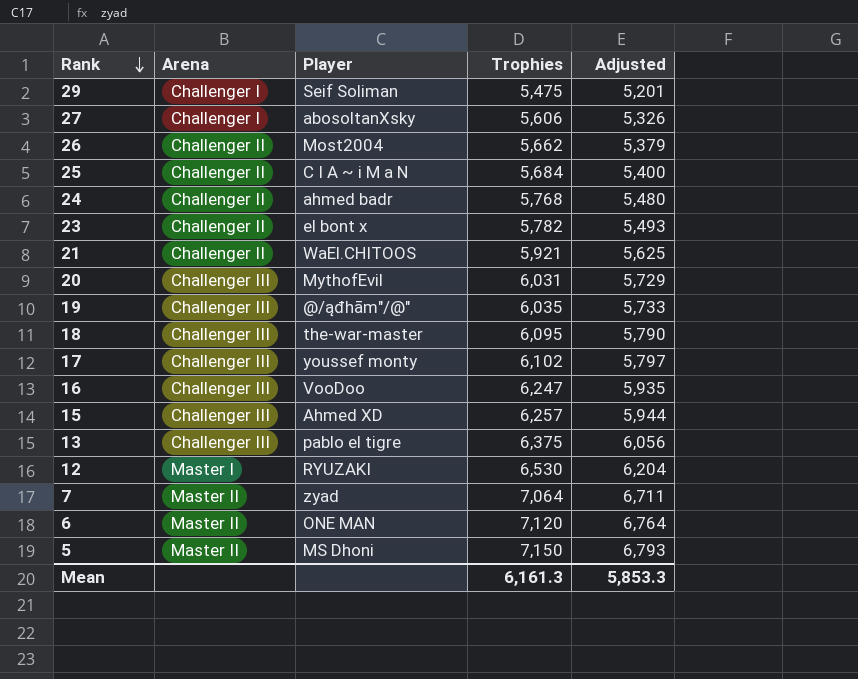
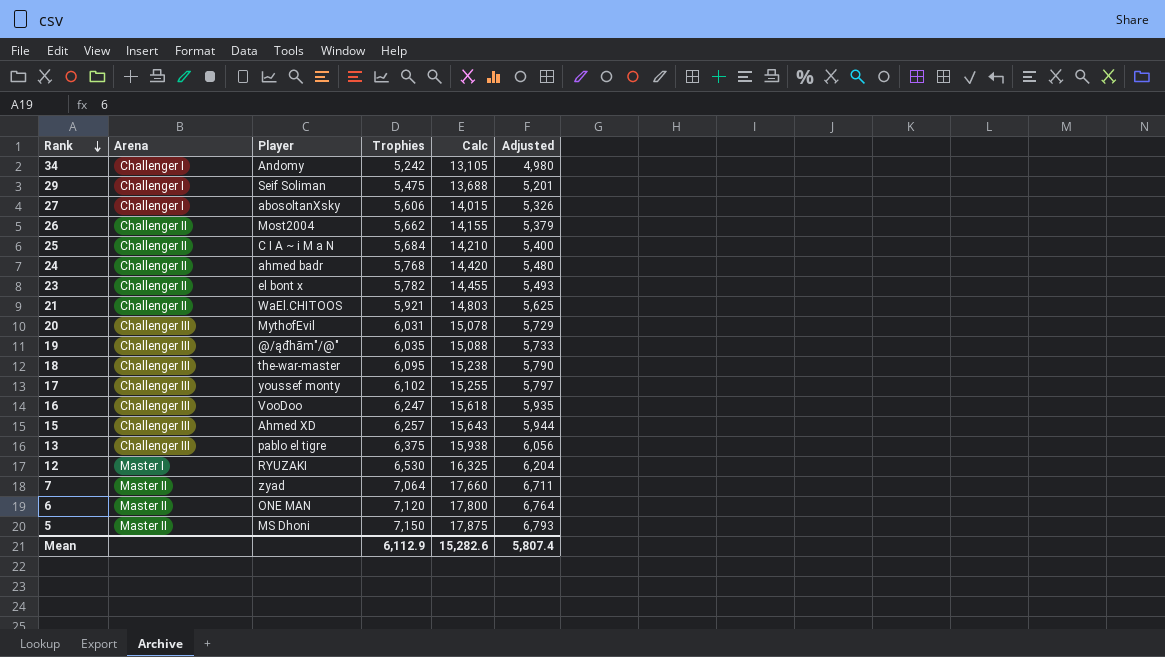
column Calc | formula: none -> [Trophies] * 2.5
row 34: none -> Challenger I | Andomy | 5,242 | 13,105 | 4,980
Mean | Trophies: 6,161.3 -> 6,112.9
Mean | Adjusted: 5,853.3 -> 5,807.4

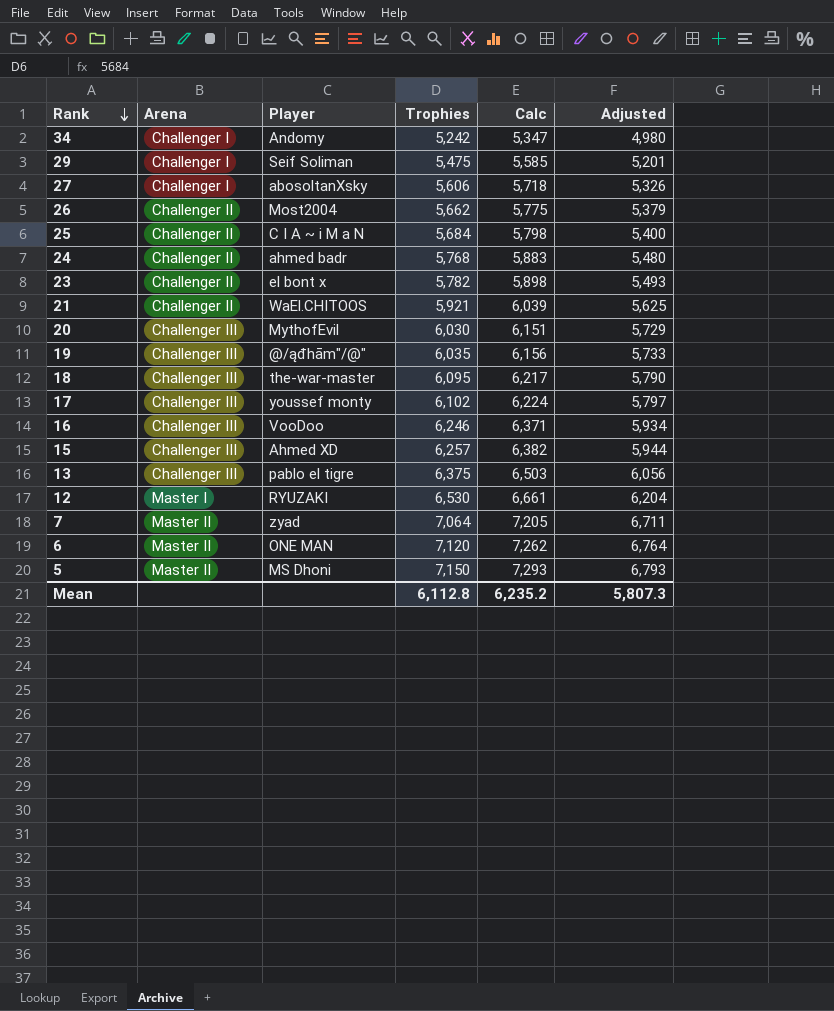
column Calc | formula: [Trophies] * 2.5 -> [Trophies] * 1.02
20 | Trophies: 6,031 -> 6,030
16 | Trophies: 6,247 -> 6,246
16 | Adjusted: 5,935 -> 5,934
Mean | Trophies: 6,112.9 -> 6,112.8
Mean | Calc: 15,282.6 -> 6,235.2
Mean | Adjusted: 5,807.4 -> 5,807.3

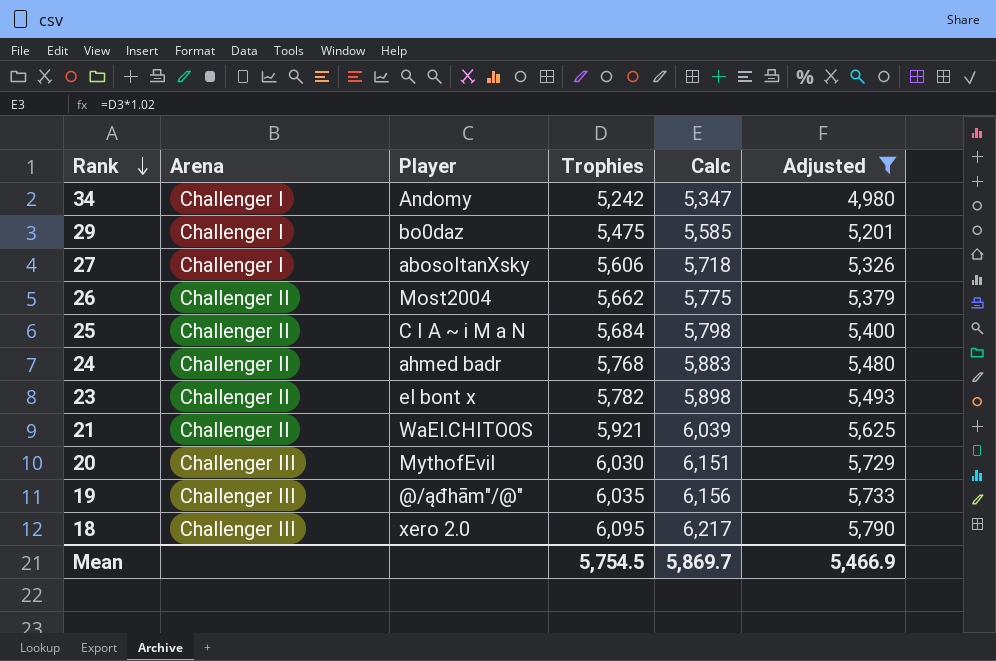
filter: none -> Adjusted <= 5,790
29 | Player: Seif Soliman -> bo0daz
18 | Player: the-war-master -> xero 2.0
Mean | Trophies: 6,112.8 -> 5,754.5
Mean | Calc: 6,235.2 -> 5,869.7
Mean | Adjusted: 5,807.3 -> 5,466.9

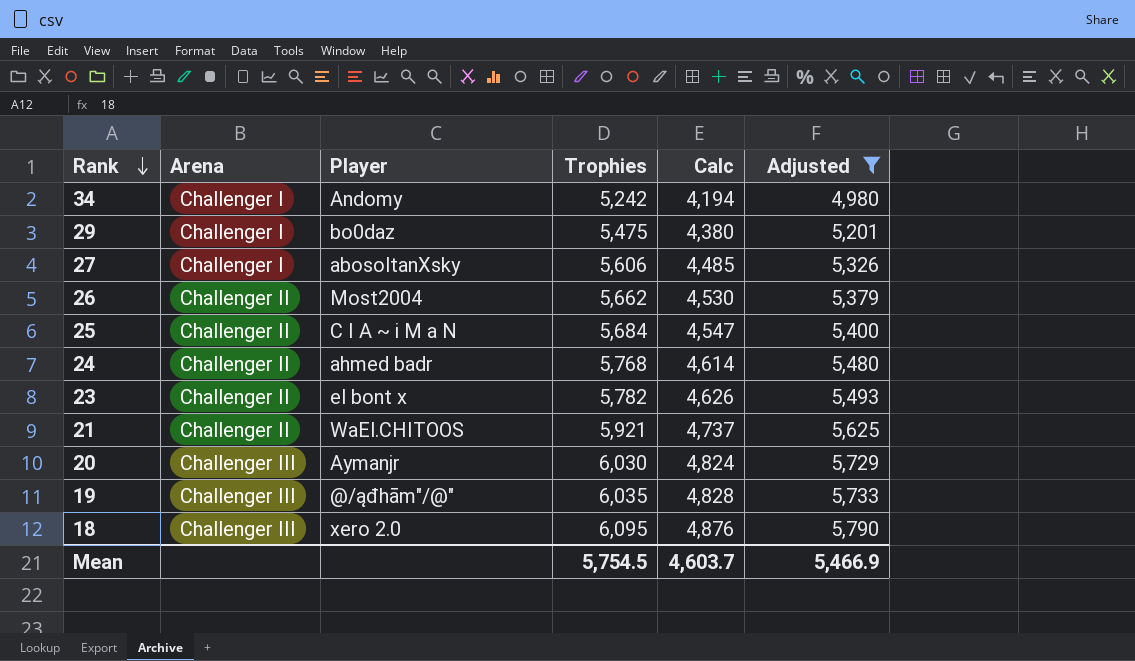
column Calc | formula: [Trophies] * 1.02 -> [Trophies] * 0.8
20 | Player: MythofEvil -> Aymanjr
Mean | Calc: 5,869.7 -> 4,603.7

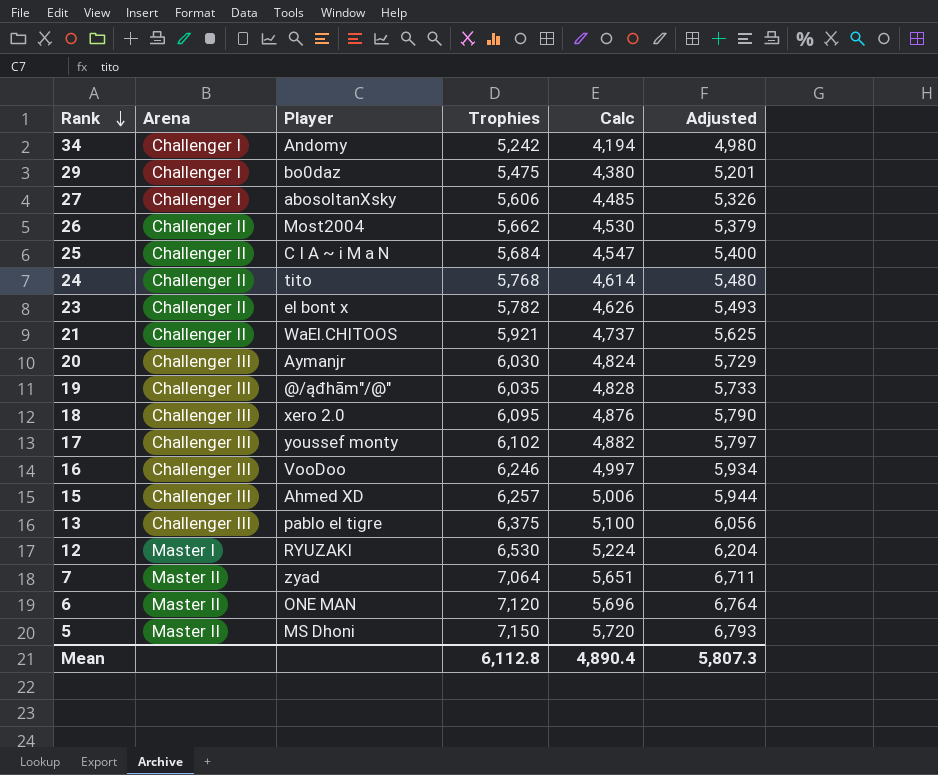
filter: Adjusted <= 5,790 -> none
24 | Player: ahmed badr -> tito
Mean | Trophies: 5,754.5 -> 6,112.8
Mean | Calc: 4,603.7 -> 4,890.4
Mean | Adjusted: 5,466.9 -> 5,807.3

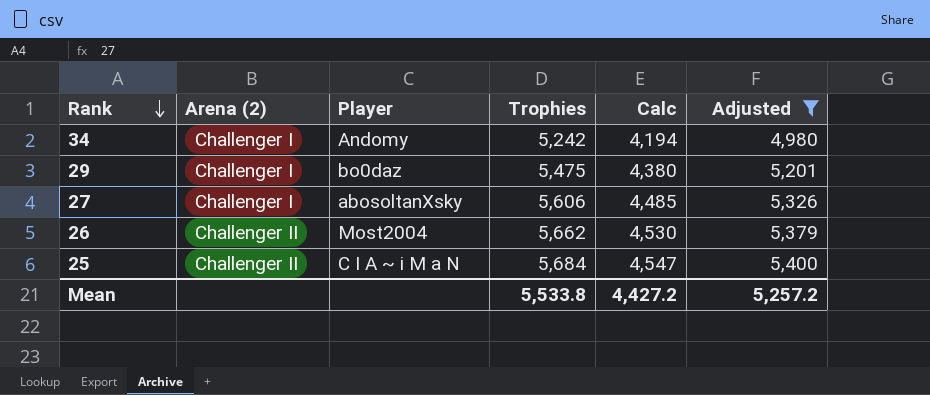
filter: none -> Adjusted <= 5,400
column name: Arena -> Arena (2)
Mean | Trophies: 6,112.8 -> 5,533.8
Mean | Calc: 4,890.4 -> 4,427.2
Mean | Adjusted: 5,807.3 -> 5,257.2

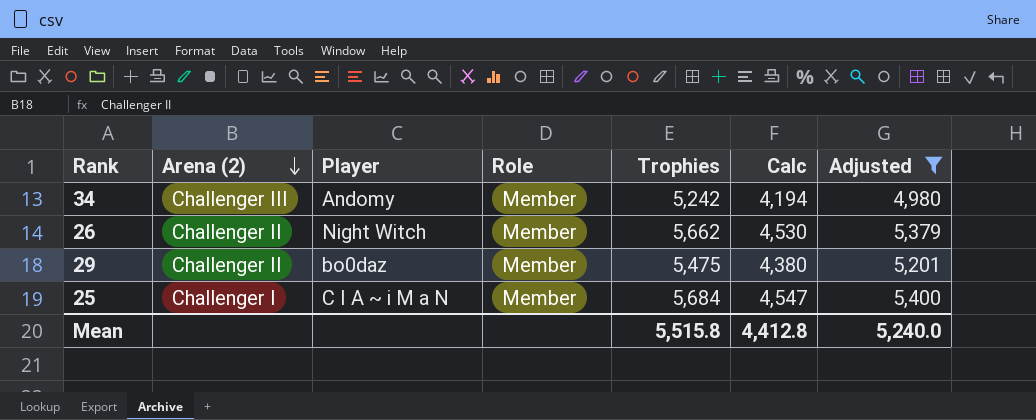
row order: Rank descending -> Arena (2) descending
column Role | position: none -> 4
row 27: Challenger I | abosoltanXsky | 5,606 | 4,485 | 5,326 -> none
34 | Arena (2): Challenger I -> Challenger III
26 | Player: Most2004 -> Night Witch
29 | Arena (2): Challenger I -> Challenger II
25 | Arena (2): Challenger II -> Challenger I
Mean | Trophies: 5,533.8 -> 5,515.8
Mean | Calc: 4,427.2 -> 4,412.8
Mean | Adjusted: 5,257.2 -> 5,240.0

